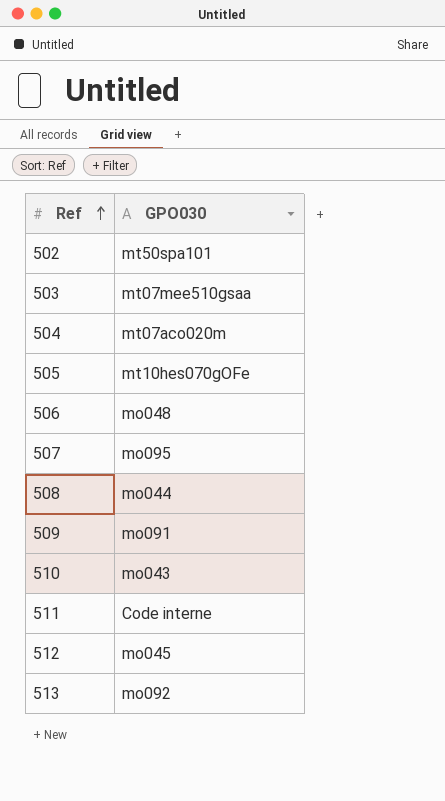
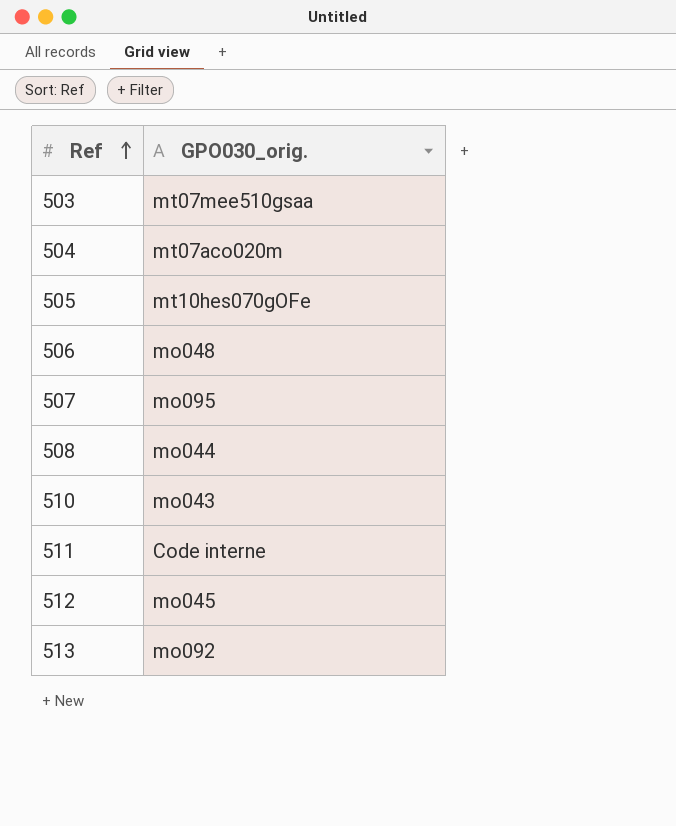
column name: GPO030 -> GPO030_orig.
row 502: mt50spa101 -> none
row 509: mo091 -> none

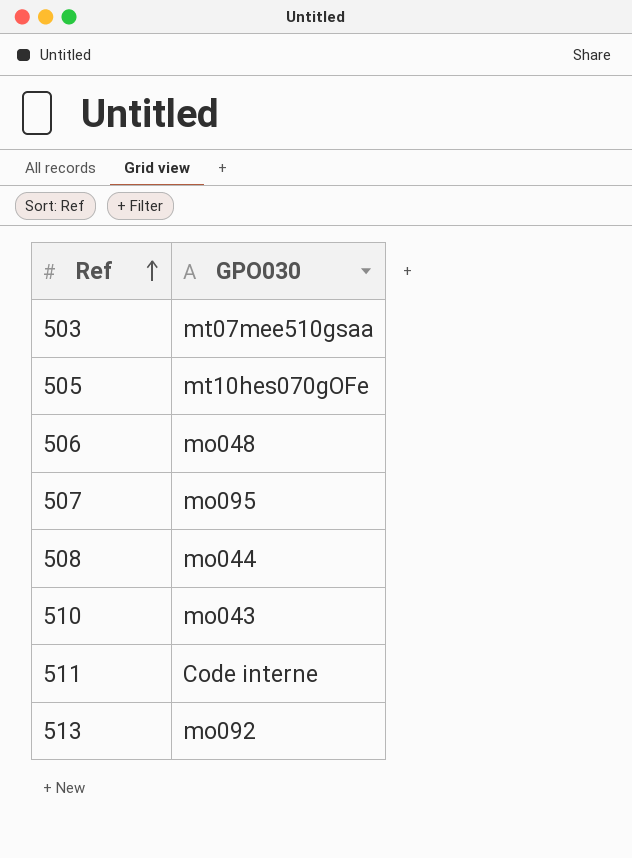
column name: GPO030_orig. -> GPO030
row 504: mt07aco020m -> none
row 512: mo045 -> none

